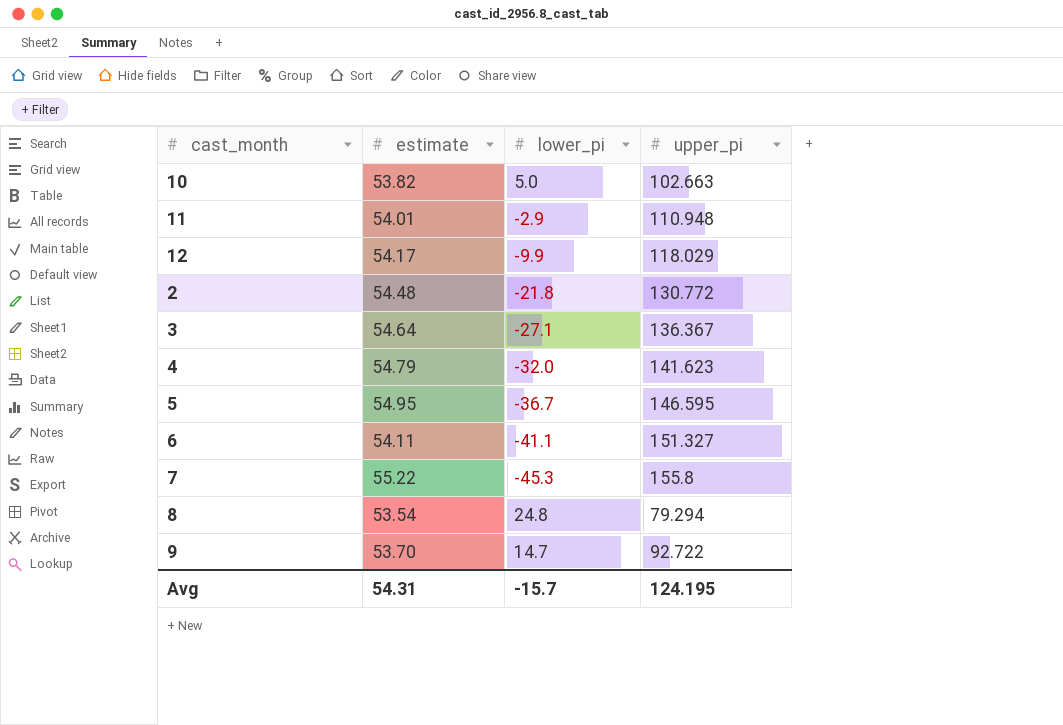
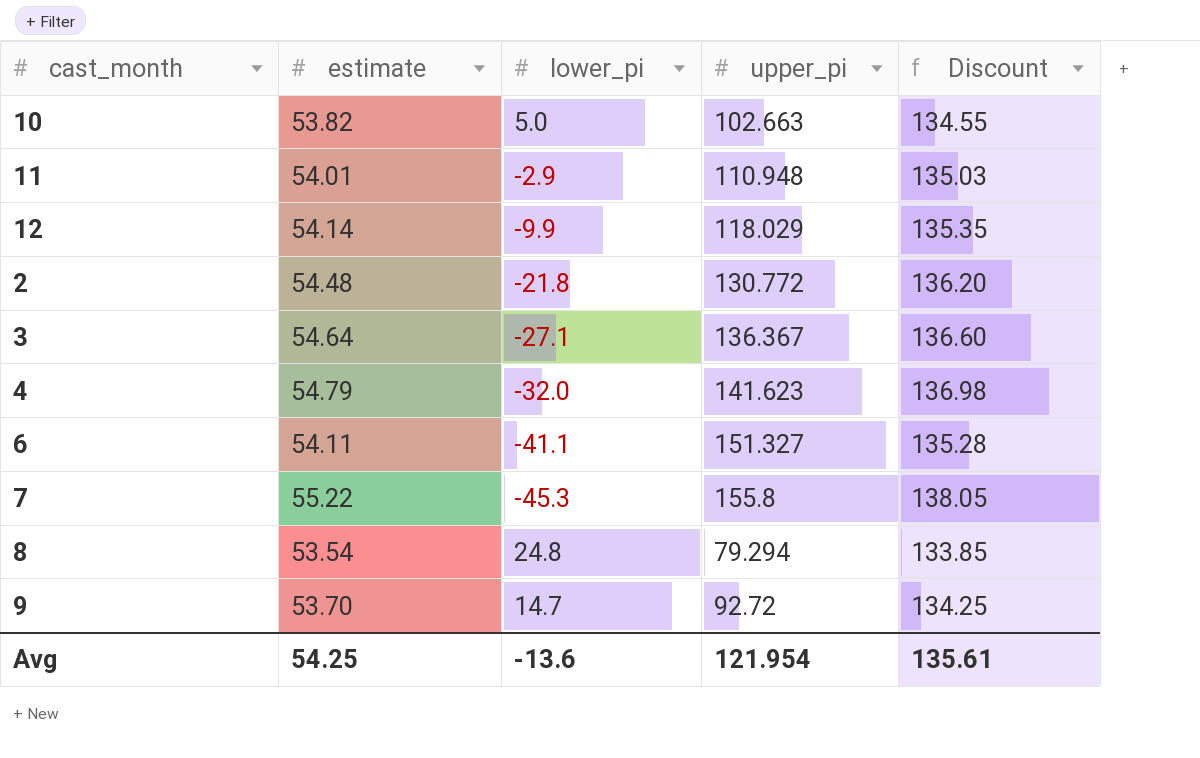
column Discount | formula: none -> [estimate] * 2.5
row 5: 54.95 | -36.7 | 146.595 -> none
12 | estimate: 54.17 -> 54.14
9 | upper_pi: 92.722 -> 92.72
Avg | estimate: 54.31 -> 54.25
Avg | lower_pi: -15.7 -> -13.6
Avg | upper_pi: 124.195 -> 121.954

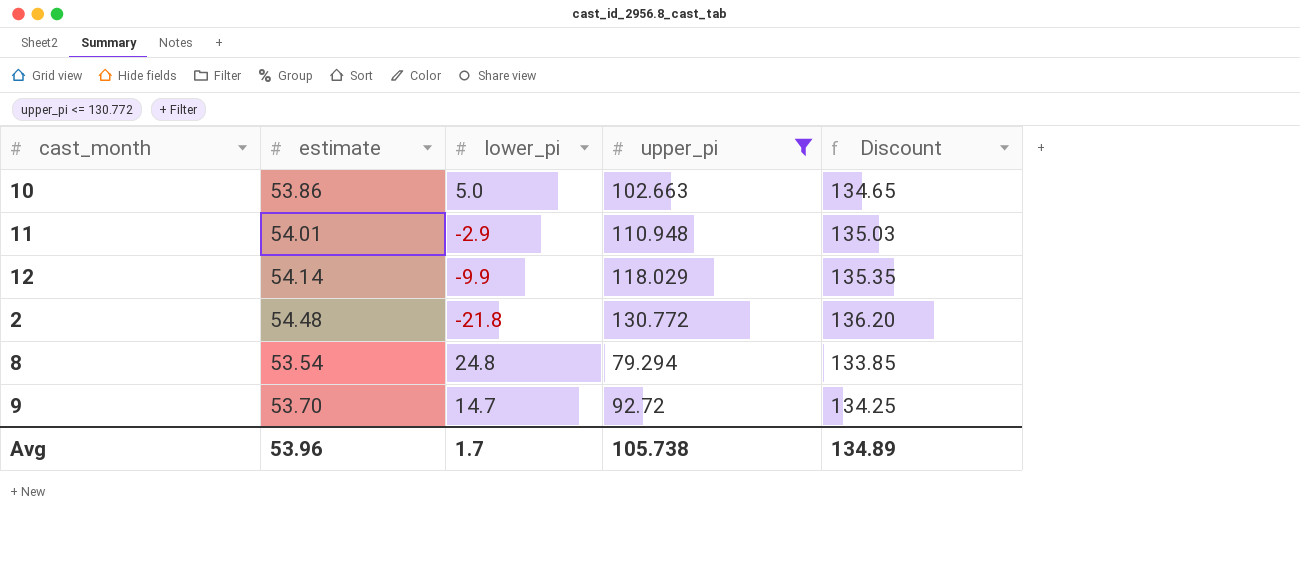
filter: none -> upper_pi <= 130.772
10 | estimate: 53.82 -> 53.86
10 | Discount: 134.55 -> 134.65
Avg | estimate: 54.25 -> 53.96
Avg | lower_pi: -13.6 -> 1.7
Avg | upper_pi: 121.954 -> 105.738
Avg | Discount: 135.61 -> 134.89

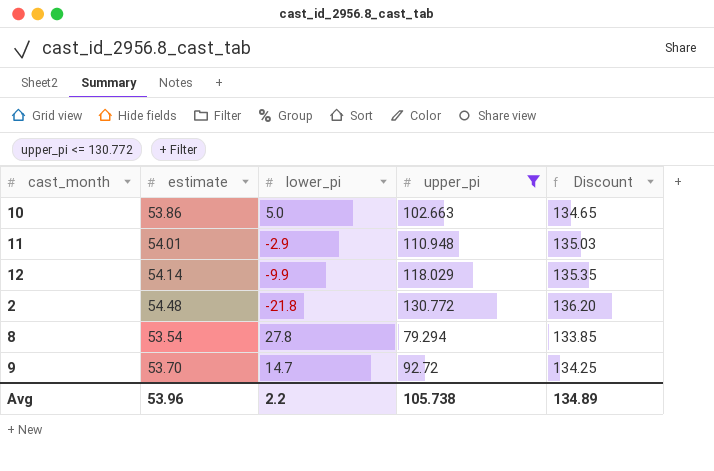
8 | lower_pi: 24.8 -> 27.8
Avg | lower_pi: 1.7 -> 2.2

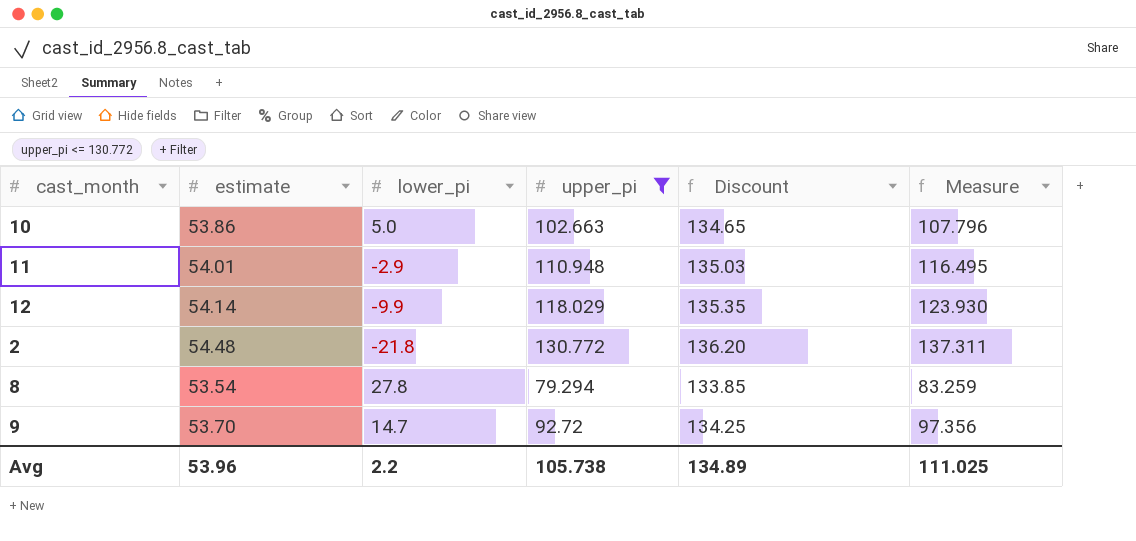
column Measure | formula: none -> [upper_pi] * 1.05

